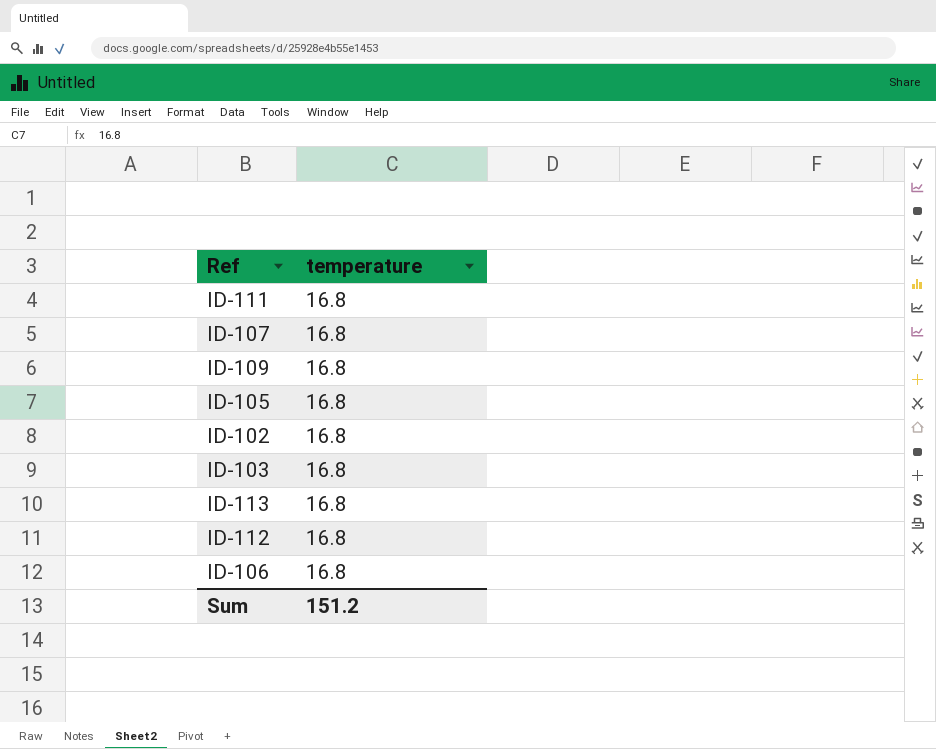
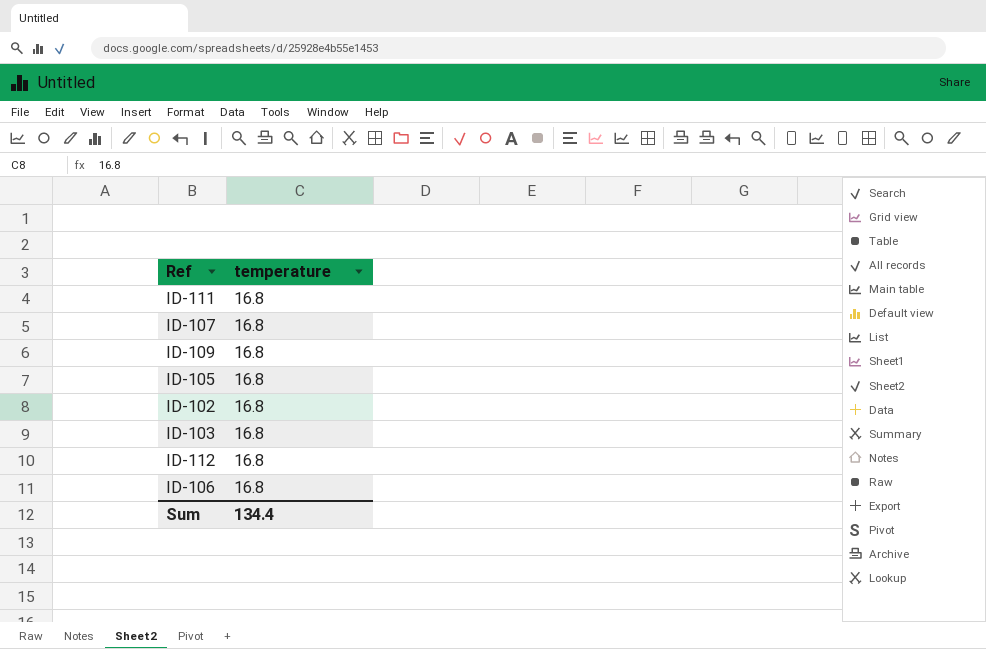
row ID-113: 16.8 -> none
Sum | temperature: 151.2 -> 134.4

